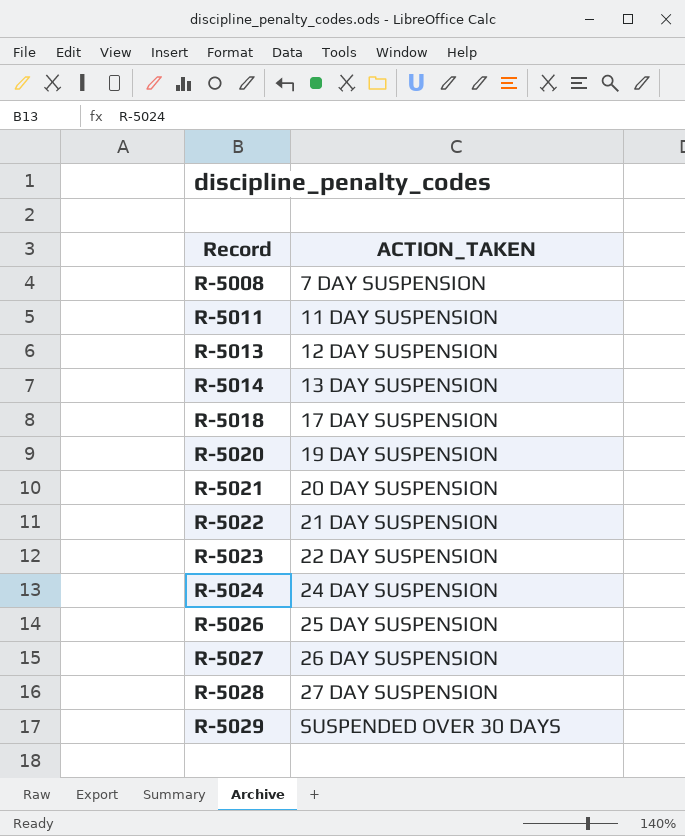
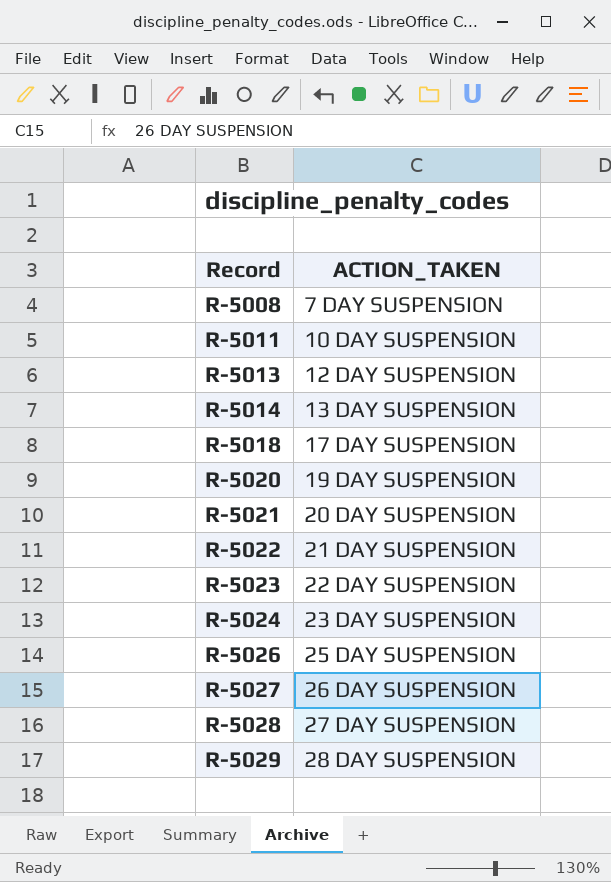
R-5011 | ACTION_TAKEN: 11 DAY SUSPENSION -> 10 DAY SUSPENSION
R-5024 | ACTION_TAKEN: 24 DAY SUSPENSION -> 23 DAY SUSPENSION
R-5029 | ACTION_TAKEN: SUSPENDED OVER 30 DAYS -> 28 DAY SUSPENSION

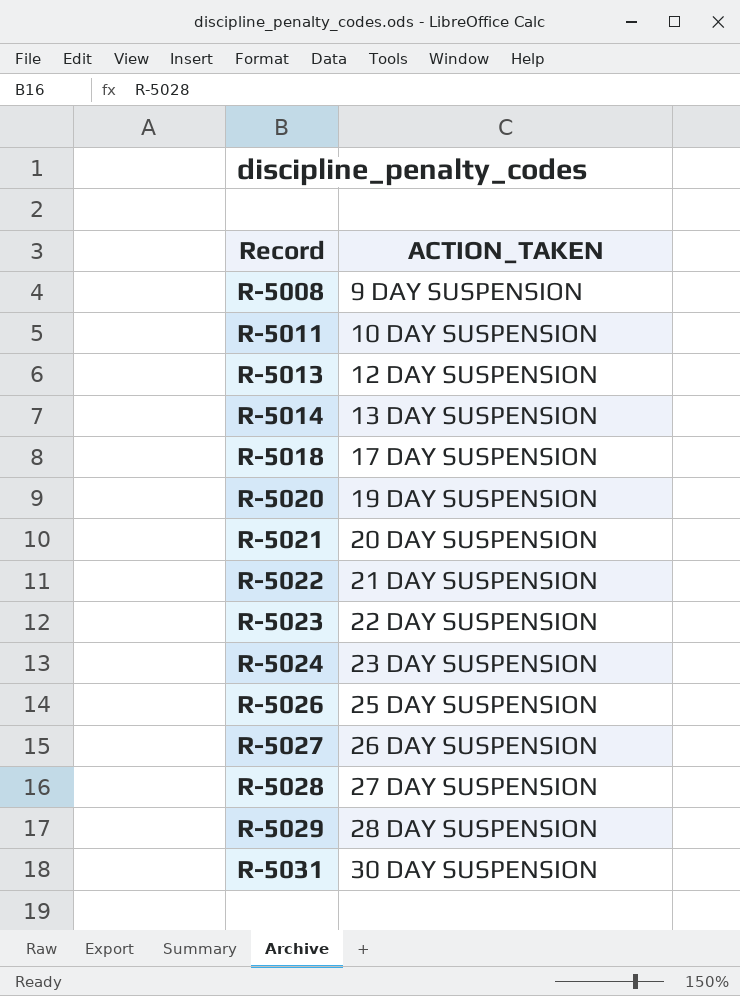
R-5008 | ACTION_TAKEN: 7 DAY SUSPENSION -> 9 DAY SUSPENSION
row R-5031: none -> 30 DAY SUSPENSION

